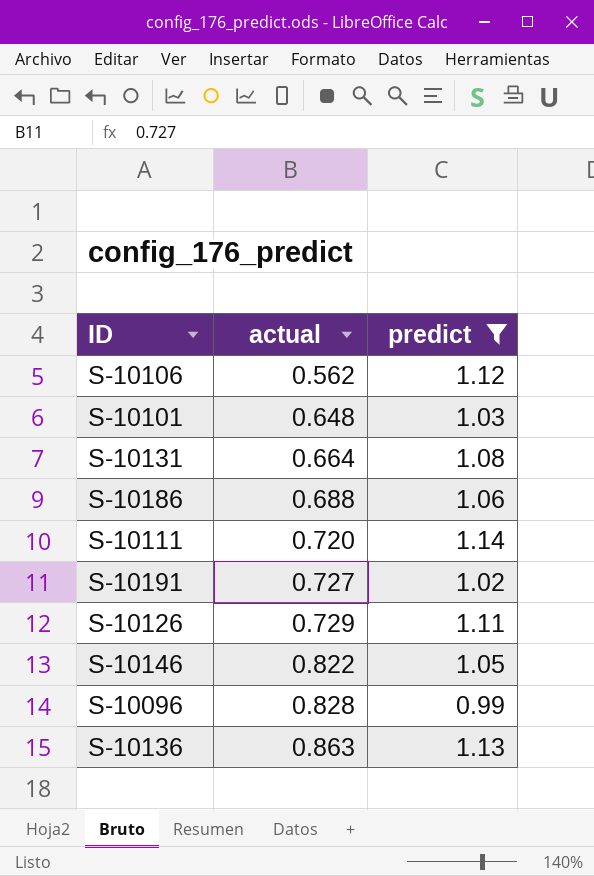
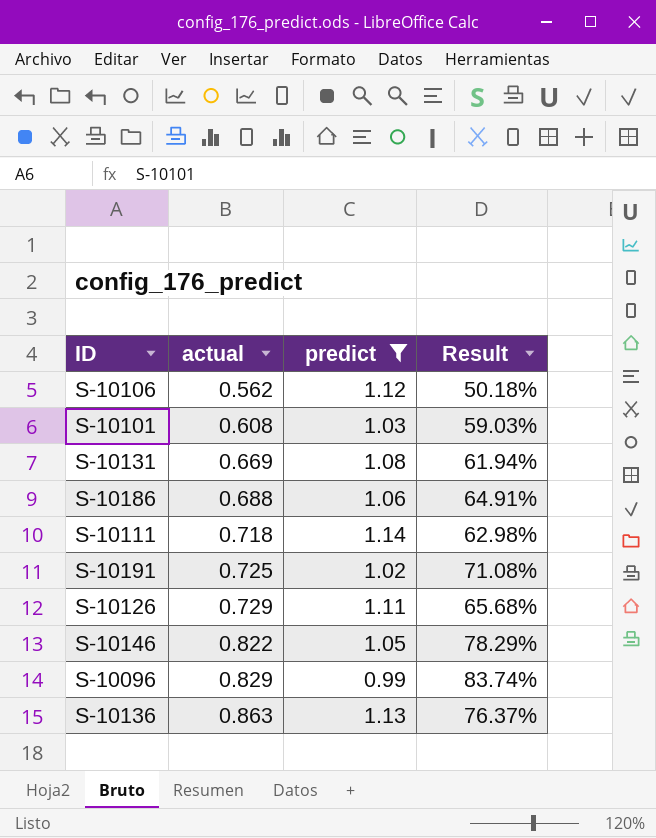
column Result | formula: none -> [actual] / [predict]
S-10101 | actual: 0.648 -> 0.608
S-10131 | actual: 0.664 -> 0.669
S-10111 | actual: 0.720 -> 0.718
S-10191 | actual: 0.727 -> 0.725
S-10096 | actual: 0.828 -> 0.829

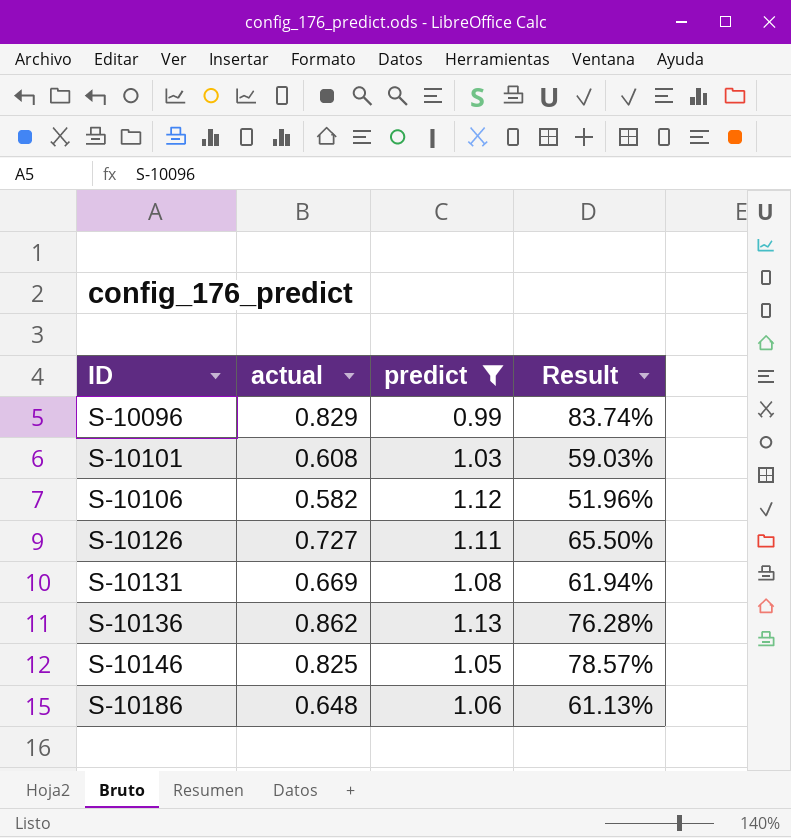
row order: actual ascending -> ID ascending
row S-10111: 0.718 | 1.14 | 62.98% -> none
row S-10191: 0.725 | 1.02 | 71.08% -> none
S-10106 | actual: 0.562 -> 0.582
S-10106 | Result: 50.18% -> 51.96%
S-10126 | actual: 0.729 -> 0.727
S-10126 | Result: 65.68% -> 65.50%
S-10136 | actual: 0.863 -> 0.862
S-10136 | Result: 76.37% -> 76.28%
S-10146 | actual: 0.822 -> 0.825
S-10146 | Result: 78.29% -> 78.57%
S-10186 | actual: 0.688 -> 0.648
S-10186 | Result: 64.91% -> 61.13%

